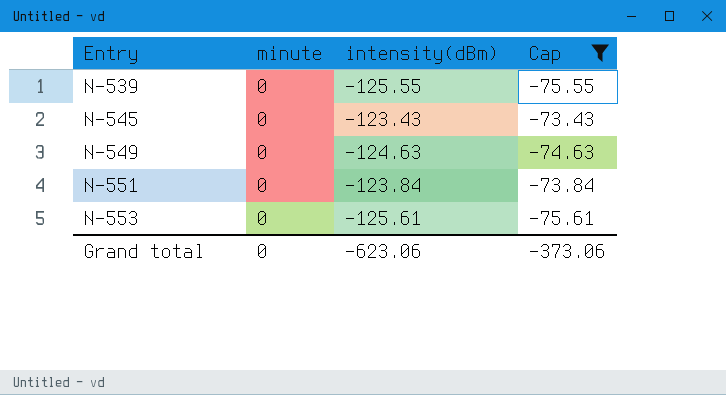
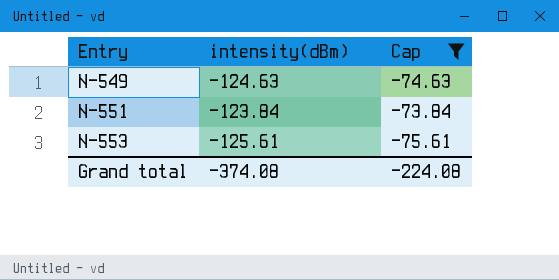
column minute | position: 2 -> none
row N-539: 0 | -125.55 | -75.55 -> none
row N-545: 0 | -123.43 | -73.43 -> none
Grand total | intensity(dBm): -623.06 -> -374.08
Grand total | Cap: -373.06 -> -224.08

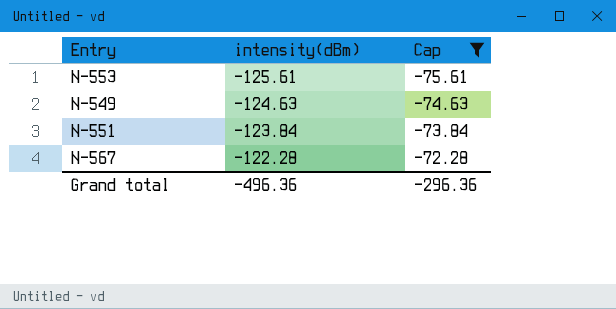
row order: Entry ascending -> intensity(dBm) ascending
row N-567: none -> -122.28 | -72.28
Grand total | intensity(dBm): -374.08 -> -496.36
Grand total | Cap: -224.08 -> -296.36

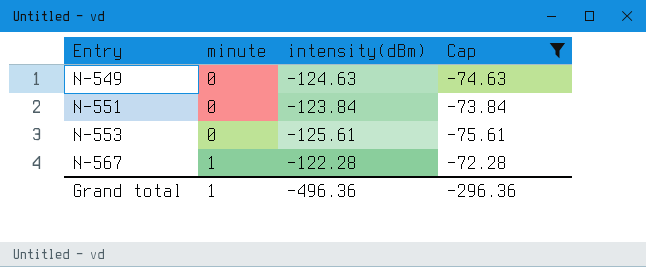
row order: intensity(dBm) ascending -> Entry ascending
column minute | position: none -> 2

